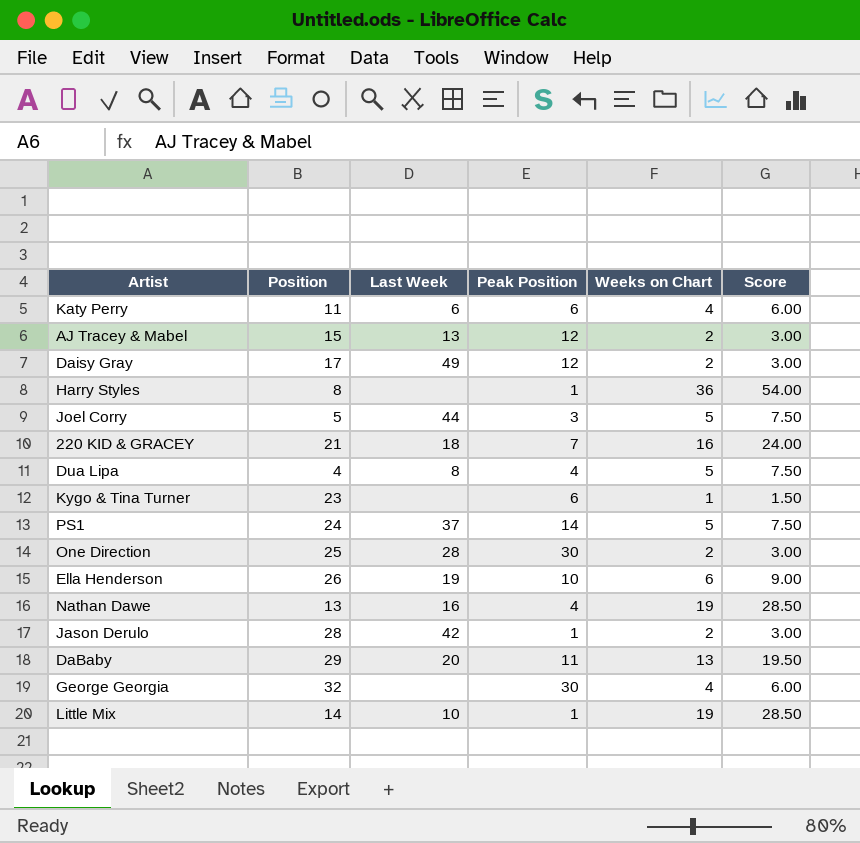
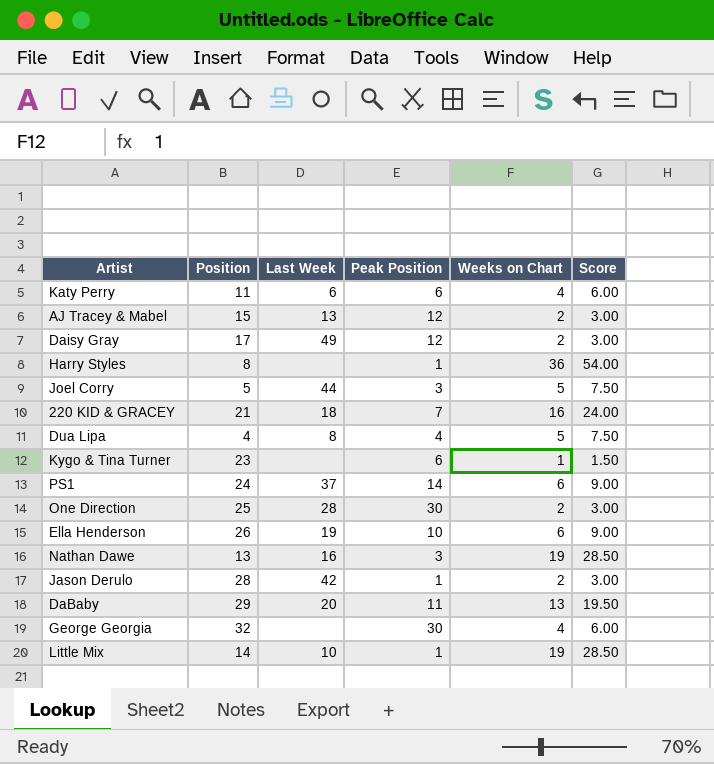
PS1 | Weeks on Chart: 5 -> 6
PS1 | Score: 7.50 -> 9.00
Nathan Dawe | Peak Position: 4 -> 3

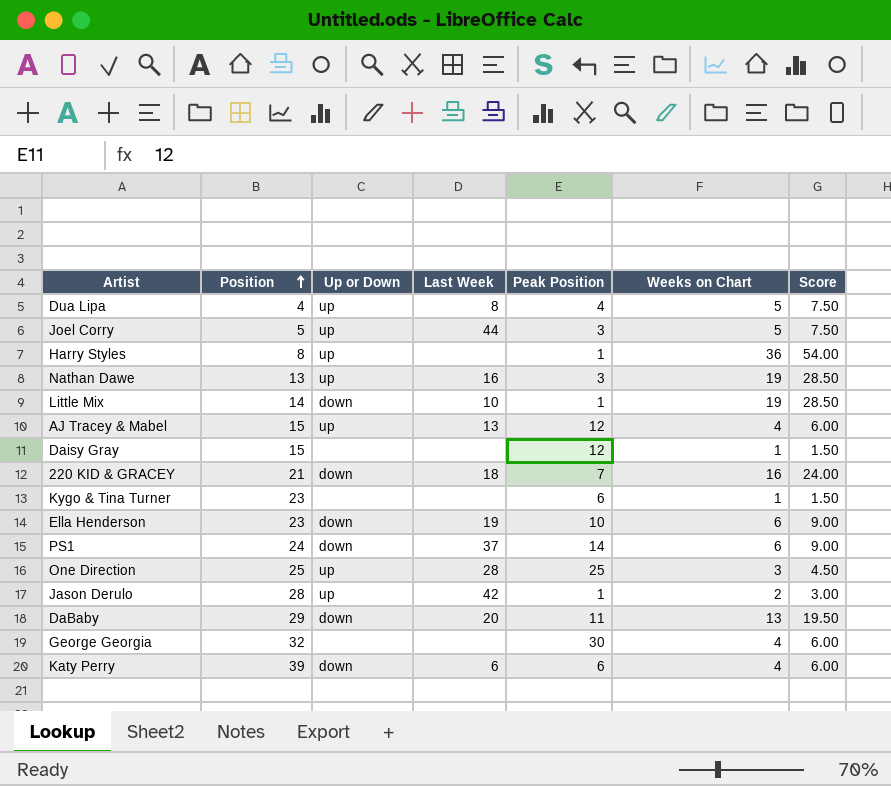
row order: none -> Position ascending
column Up or Down | position: none -> 3
AJ Tracey & Mabel | Weeks on Chart: 2 -> 4
AJ Tracey & Mabel | Score: 3.00 -> 6.00
Daisy Gray | Position: 17 -> 15
Daisy Gray | Last Week: 49 -> none
Daisy Gray | Weeks on Chart: 2 -> 1
Daisy Gray | Score: 3.00 -> 1.50
Ella Henderson | Position: 26 -> 23
One Direction | Peak Position: 30 -> 25
One Direction | Weeks on Chart: 2 -> 3
One Direction | Score: 3.00 -> 4.50
Katy Perry | Position: 11 -> 39

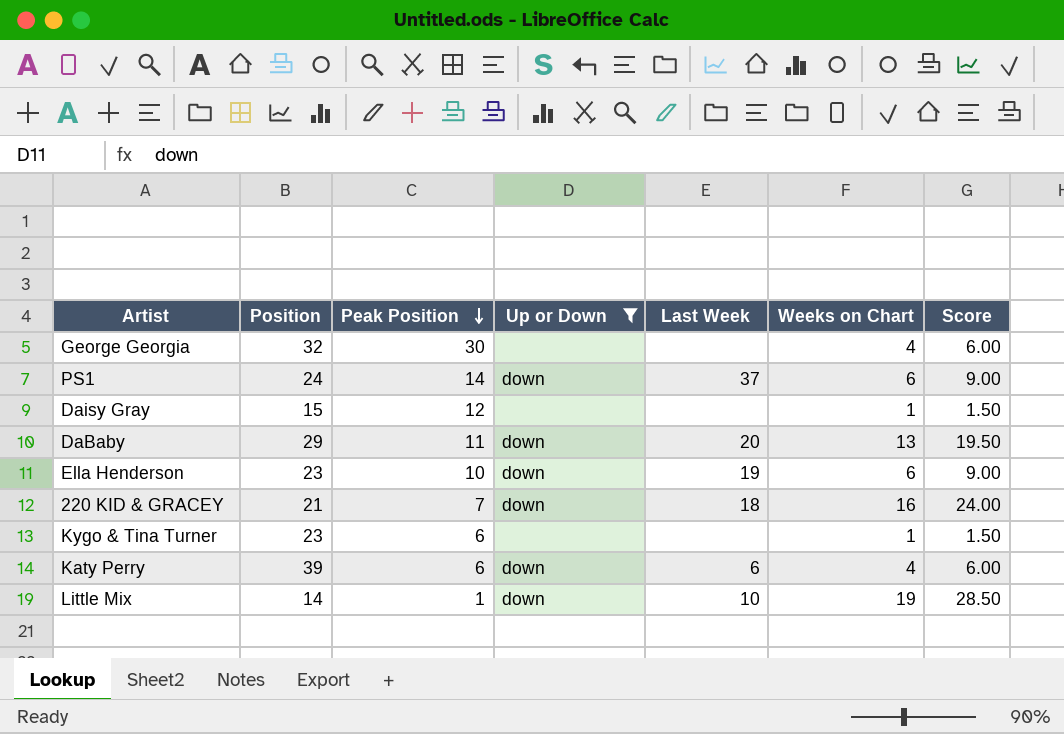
filter: none -> Up or Down != up
row order: Position ascending -> Peak Position descending
column Peak Position | position: 5 -> 3

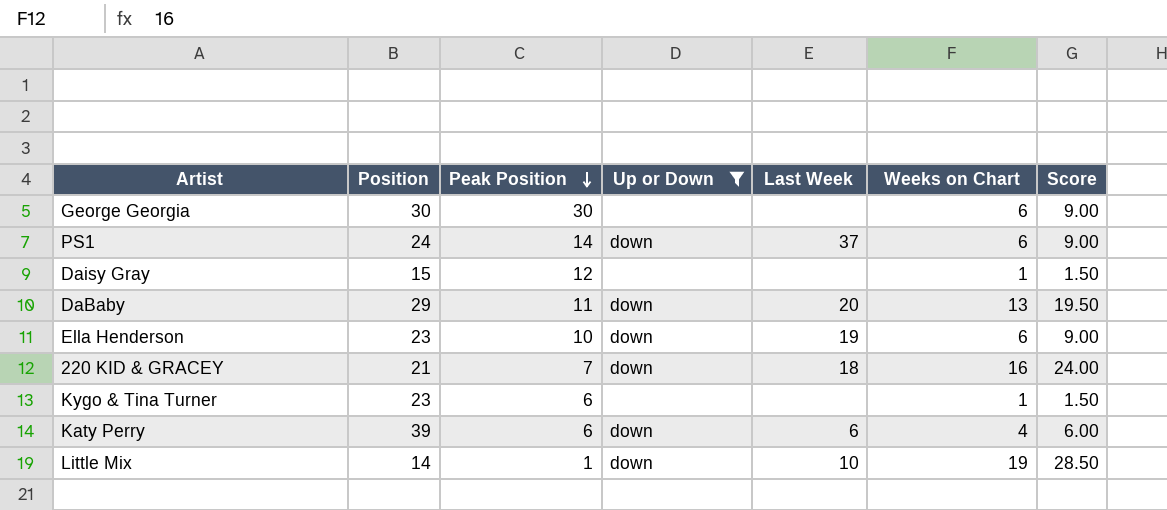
George Georgia | Position: 32 -> 30
George Georgia | Weeks on Chart: 4 -> 6
George Georgia | Score: 6.00 -> 9.00

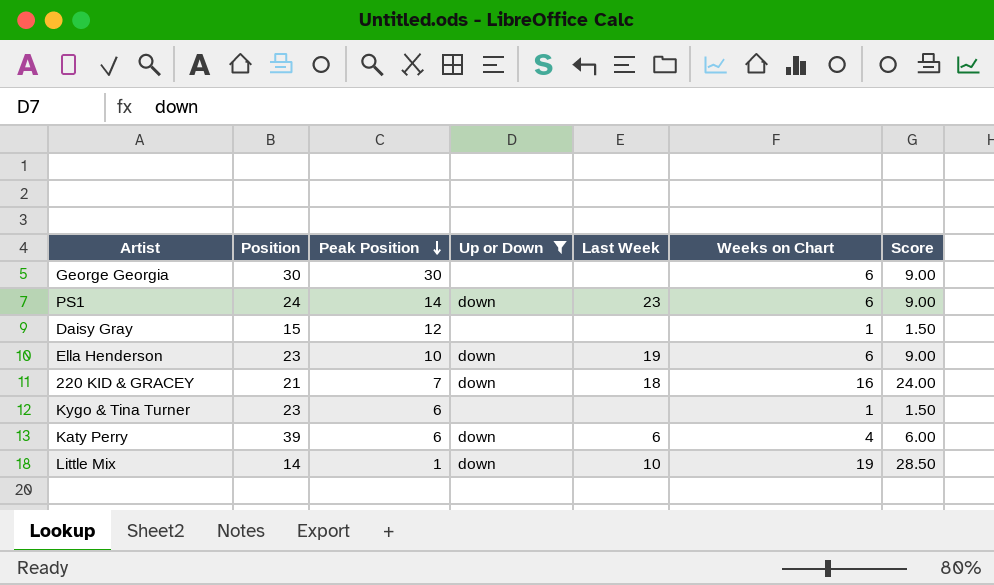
row DaBaby: 29 | 11 | down | 20 | 13 | 19.50 -> none
PS1 | Last Week: 37 -> 23

